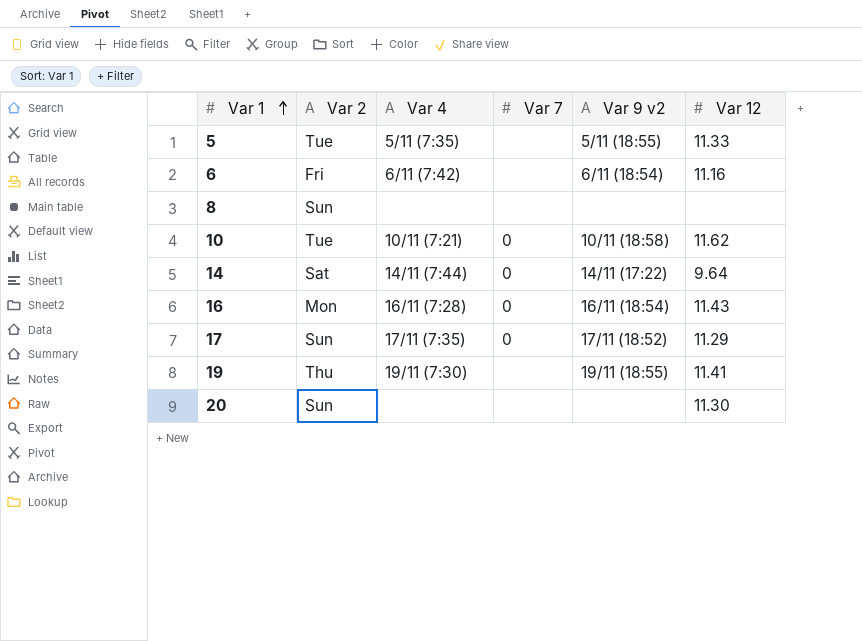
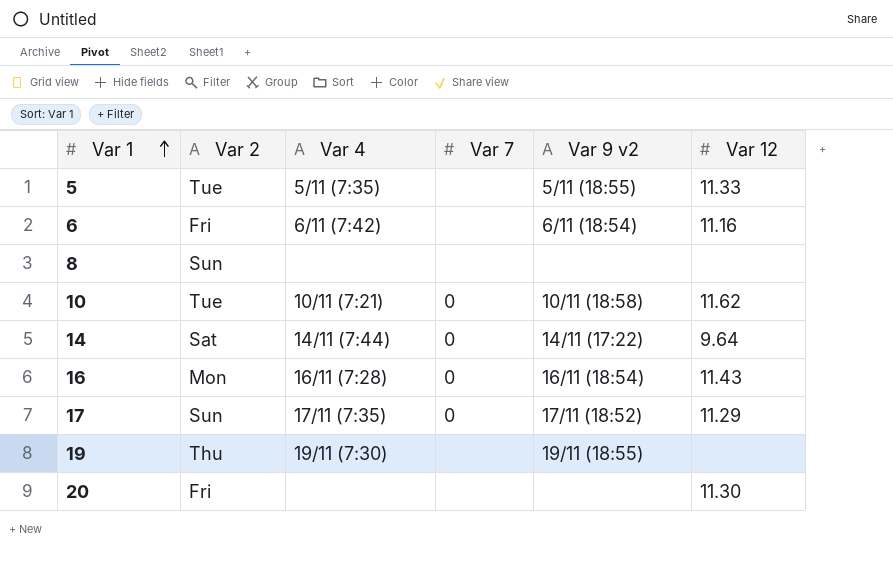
19 | Var 12: 11.41 -> none
20 | Var 2: Sun -> Fri

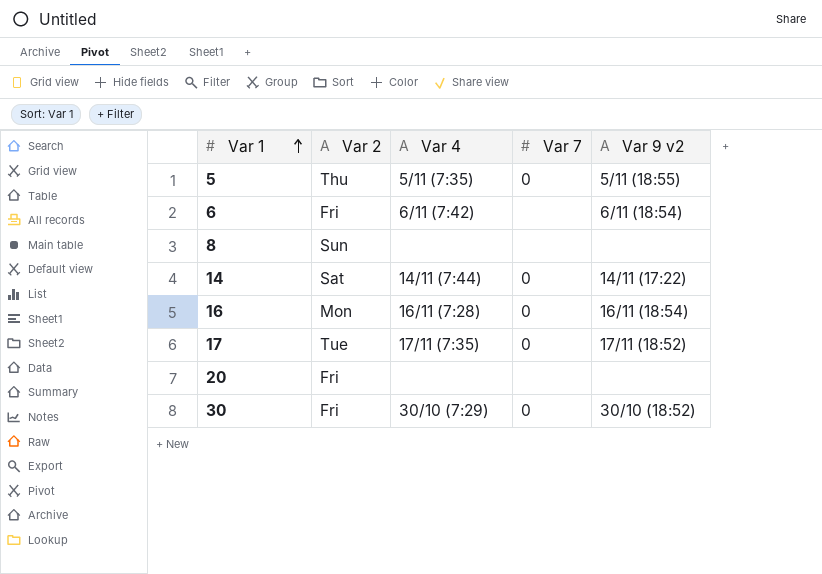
column Var 12 | position: 6 -> none
row 10: Tue | 10/11 (7:21) | 0 | 10/11 (18:58) | 11.62 -> none
row 19: Thu | 19/11 (7:30) | none | 19/11 (18:55) | none -> none
5 | Var 2: Tue -> Thu
5 | Var 7: none -> 0
17 | Var 2: Sun -> Tue
row 30: none -> Fri | 30/10 (7:29) | 0 | 30/10 (18:52)

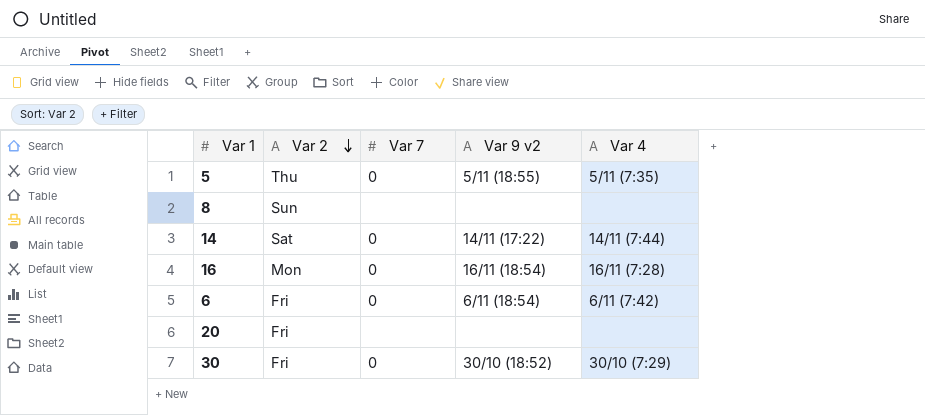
row order: Var 1 ascending -> Var 2 descending
column Var 4 | position: 3 -> 5
row 17: Tue | 17/11 (7:35) | 0 | 17/11 (18:52) -> none
6 | Var 7: none -> 0

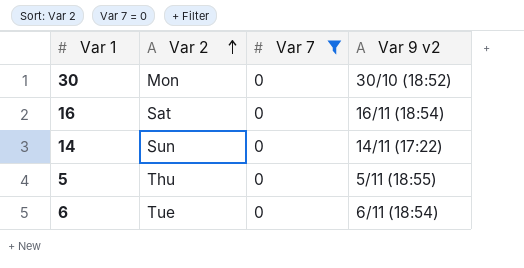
filter: none -> Var 7 = 0
row order: Var 2 descending -> Var 2 ascending
column Var 4 | position: 5 -> none
30 | Var 2: Fri -> Mon
16 | Var 2: Mon -> Sat
14 | Var 2: Sat -> Sun
6 | Var 2: Fri -> Tue

